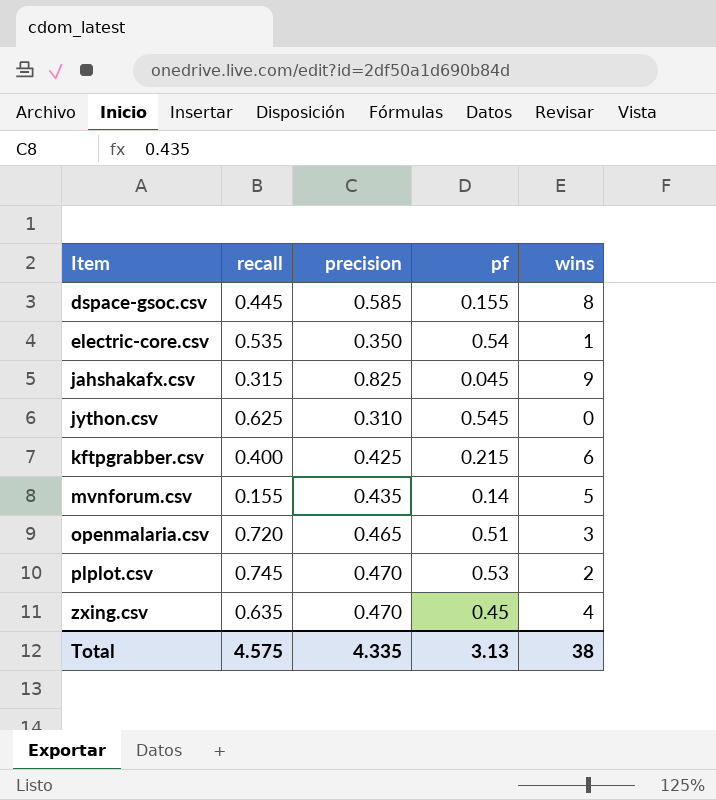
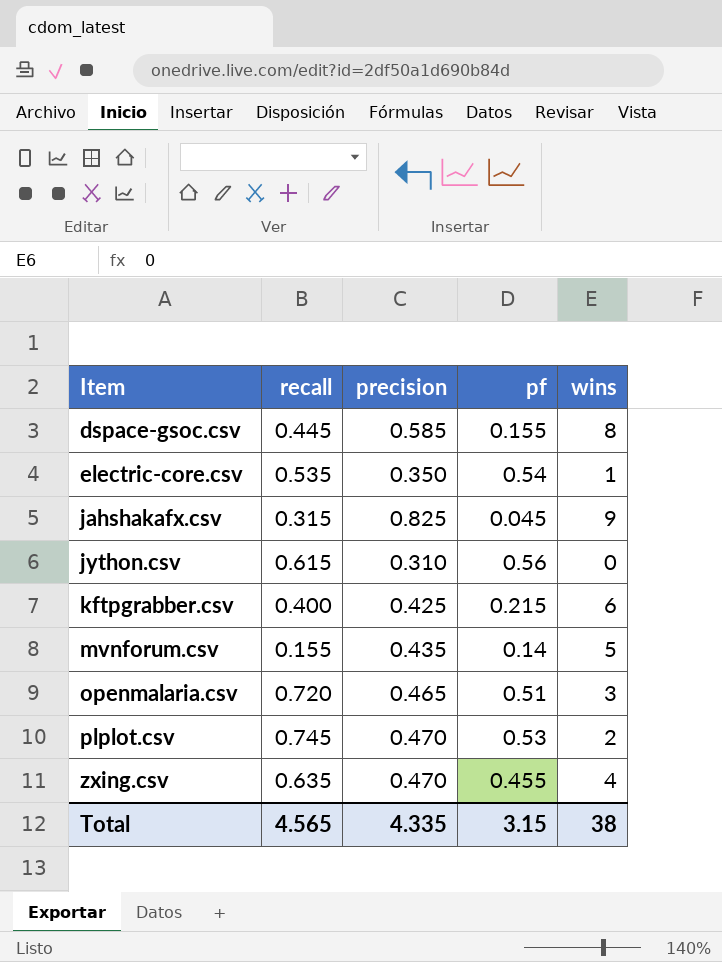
jython.csv | recall: 0.625 -> 0.615
jython.csv | pf: 0.545 -> 0.56
zxing.csv | pf: 0.45 -> 0.455
Total | recall: 4.575 -> 4.565
Total | pf: 3.13 -> 3.15

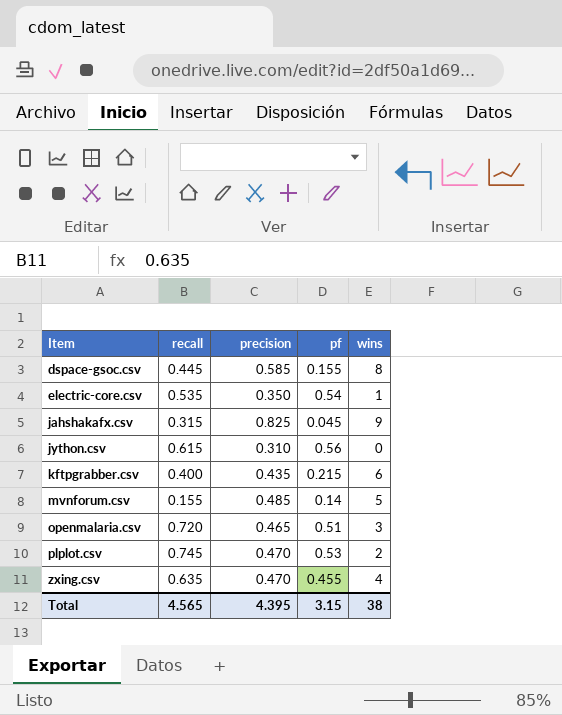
kftpgrabber.csv | precision: 0.425 -> 0.435
mvnforum.csv | precision: 0.435 -> 0.485
Total | precision: 4.335 -> 4.395

